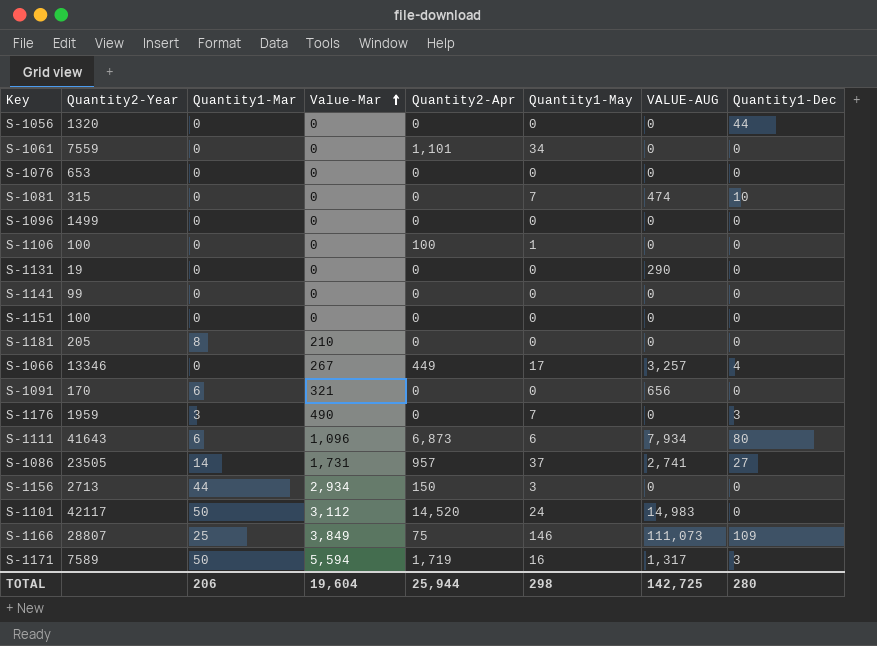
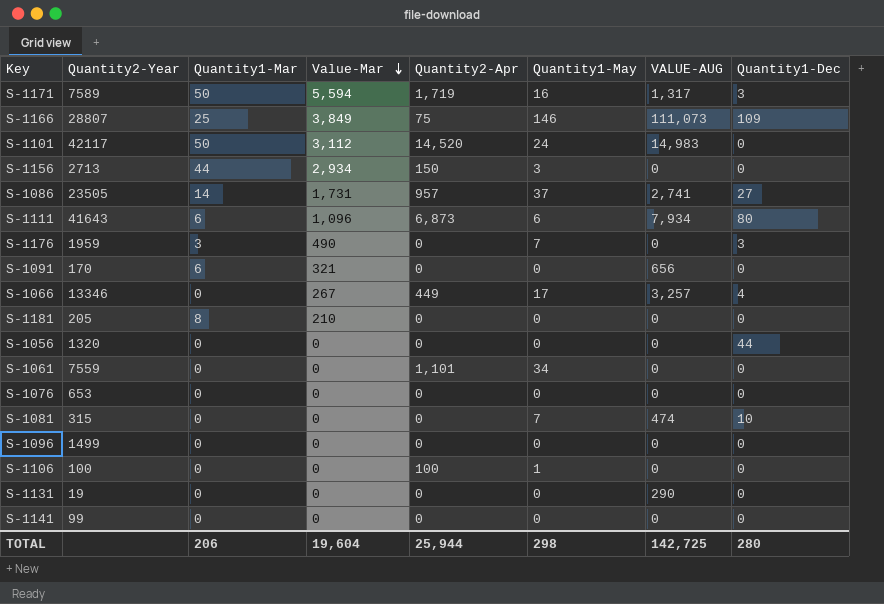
row order: Value-Mar ascending -> Value-Mar descending
row S-1151: 100 | 0 | 0 | 0 | 0 | 0 | 0 -> none

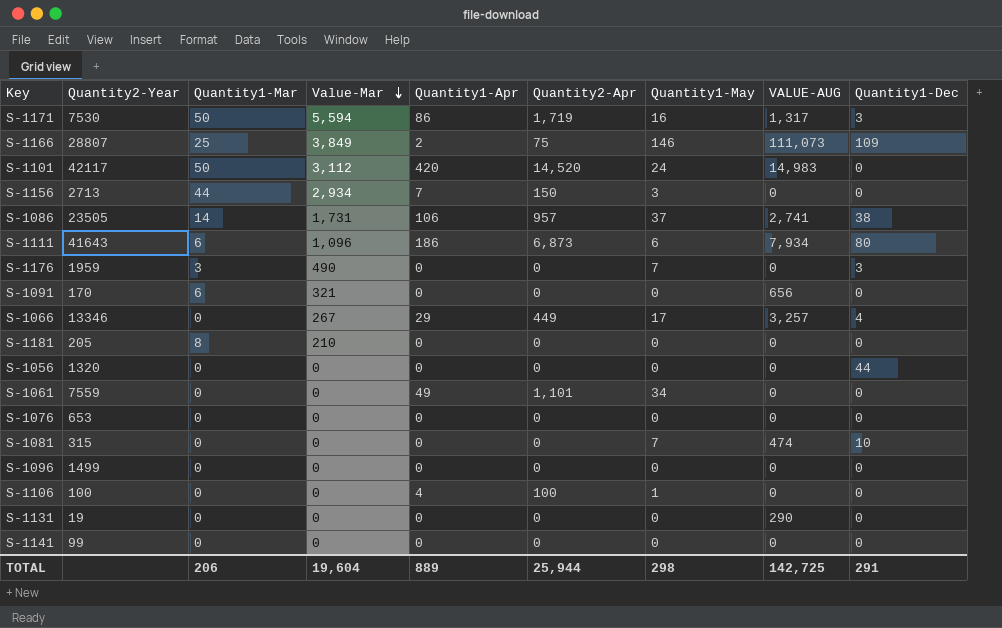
column Quantity1-Apr | position: none -> 5
S-1171 | Quantity2-Year: 7589 -> 7530
S-1086 | Quantity1-Dec: 27 -> 38
TOTAL | Quantity1-Dec: 280 -> 291

